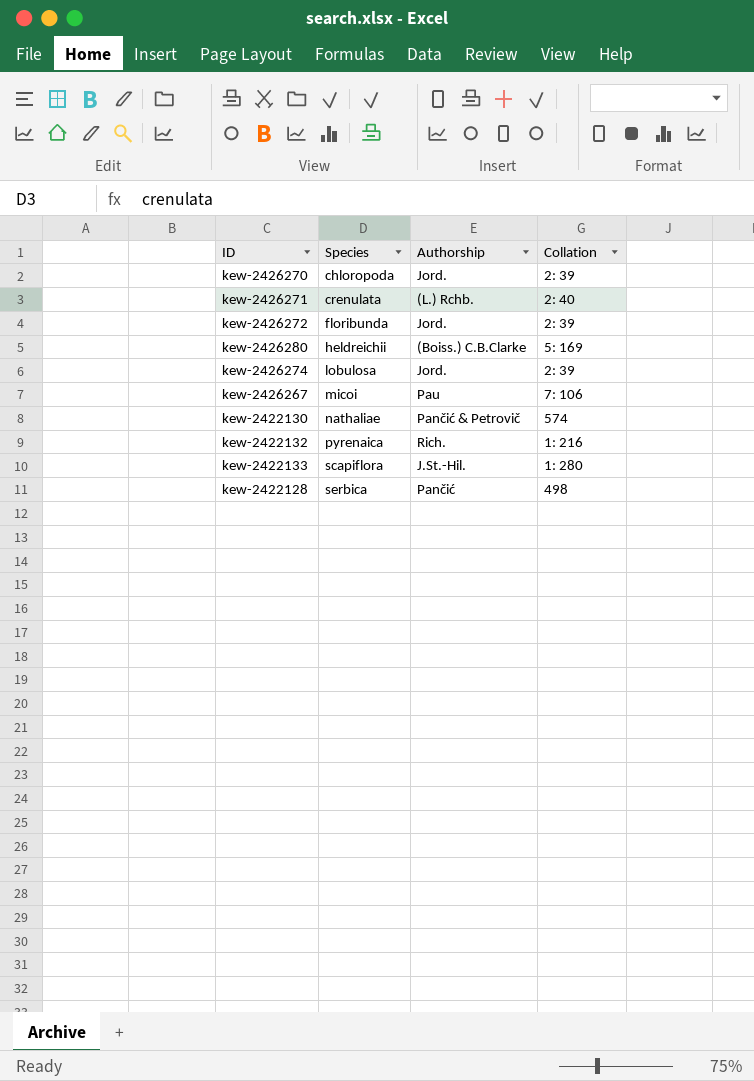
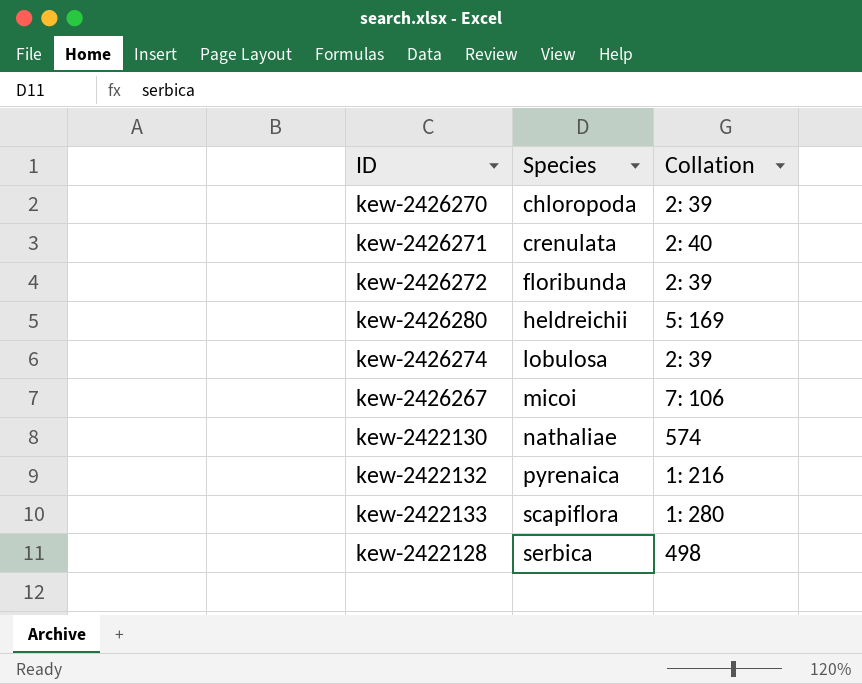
column Authorship | position: 3 -> none

